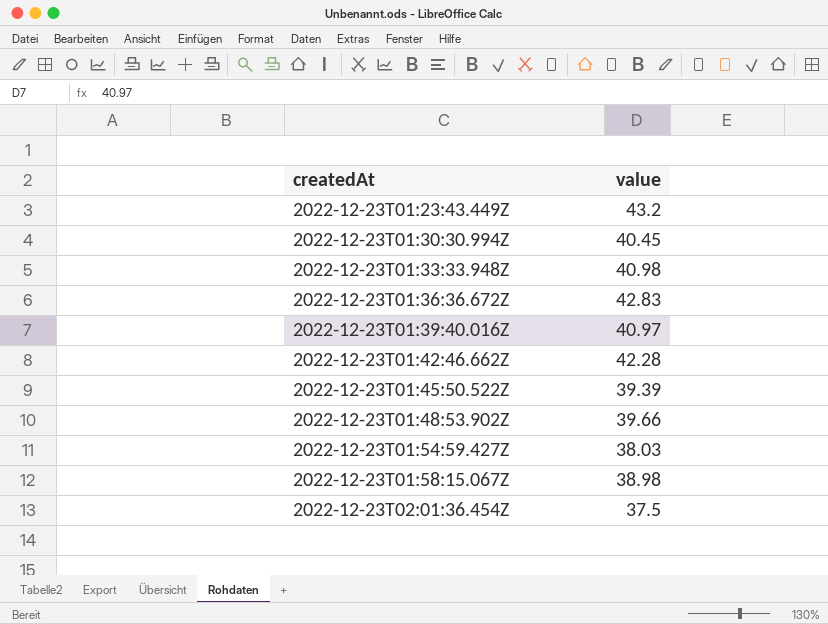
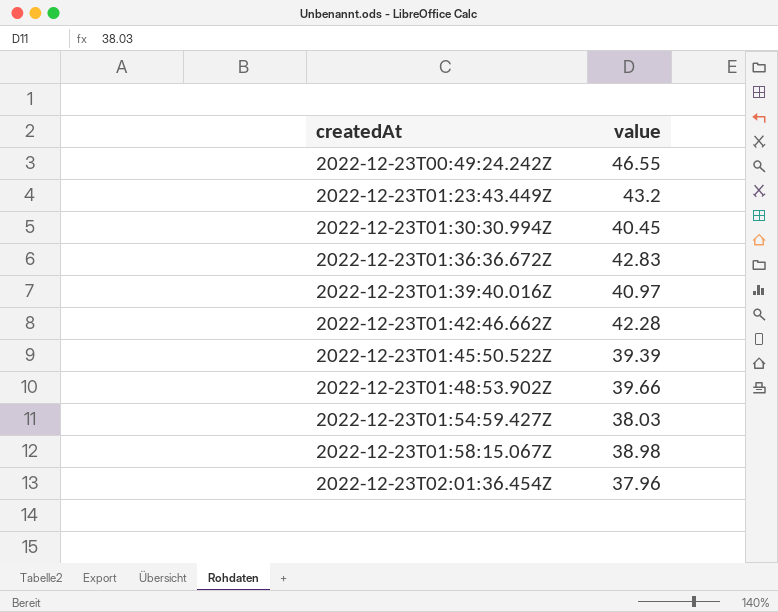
row 2022-12-23T01:33:33.948Z: 40.98 -> none
row 2022-12-23T00:49:24.242Z: none -> 46.55
2022-12-23T02:01:36.454Z | value: 37.5 -> 37.96

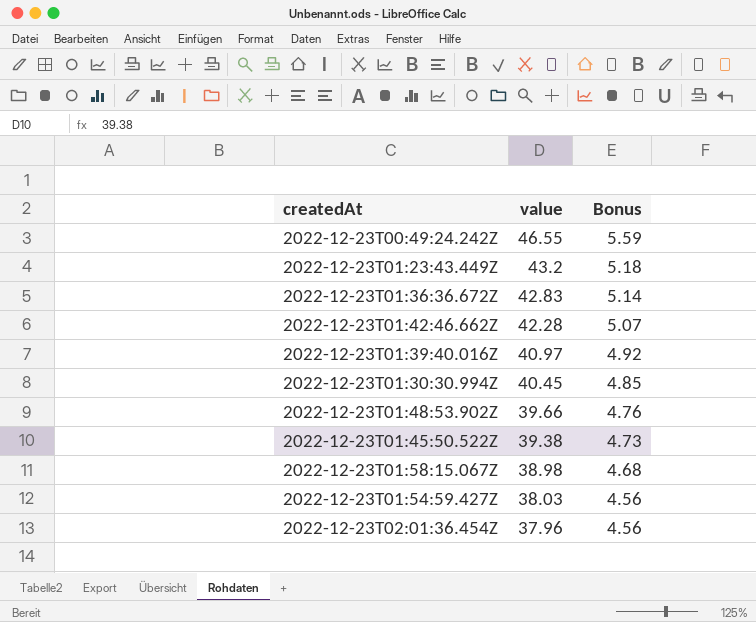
row order: createdAt ascending -> value descending
column Bonus | formula: none -> [value] * 0.12
2022-12-23T01:45:50.522Z | value: 39.39 -> 39.38

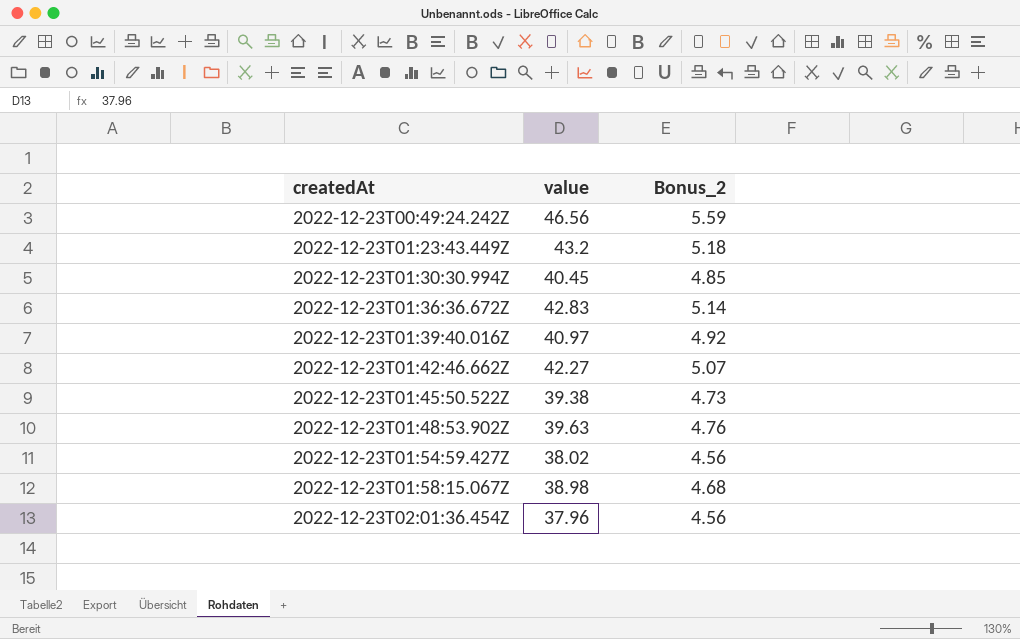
row order: value descending -> createdAt ascending
column name: Bonus -> Bonus_2
2022-12-23T00:49:24.242Z | value: 46.55 -> 46.56
2022-12-23T01:42:46.662Z | value: 42.28 -> 42.27
2022-12-23T01:48:53.902Z | value: 39.66 -> 39.63
2022-12-23T01:54:59.427Z | value: 38.03 -> 38.02

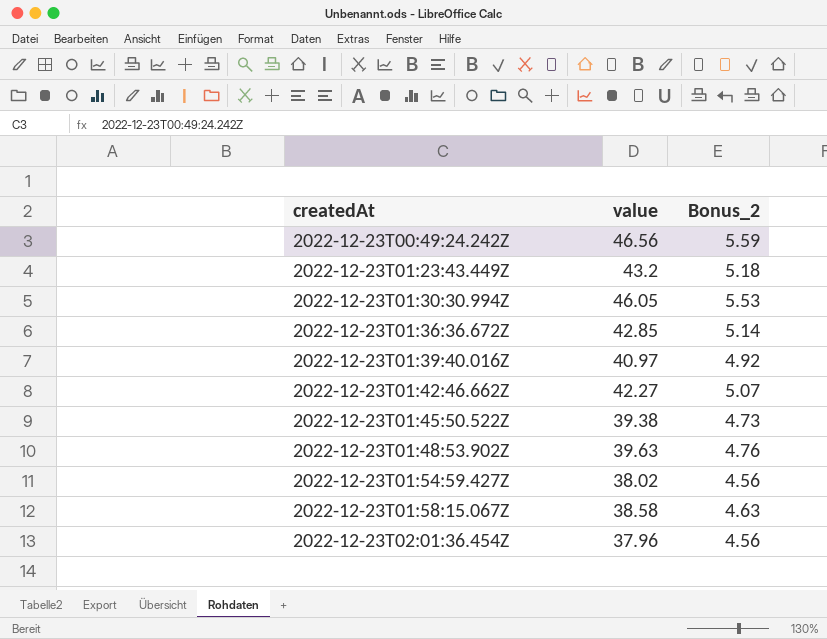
2022-12-23T01:30:30.994Z | value: 40.45 -> 46.05
2022-12-23T01:30:30.994Z | Bonus_2: 4.85 -> 5.53
2022-12-23T01:36:36.672Z | value: 42.83 -> 42.85
2022-12-23T01:58:15.067Z | value: 38.98 -> 38.58
2022-12-23T01:58:15.067Z | Bonus_2: 4.68 -> 4.63

